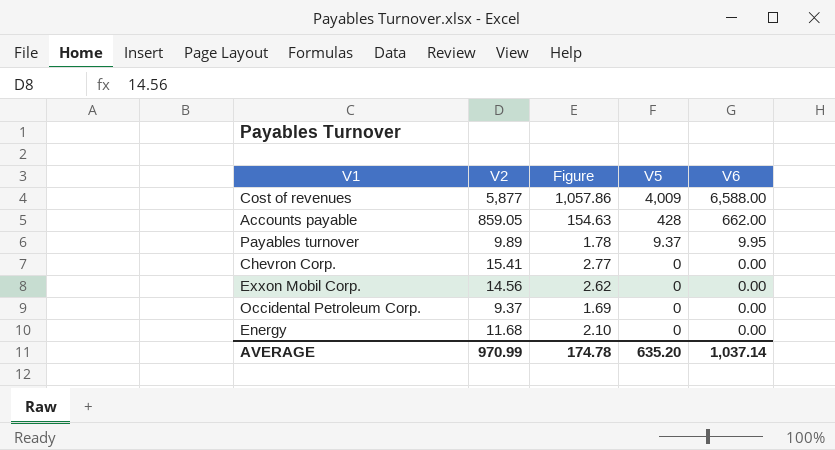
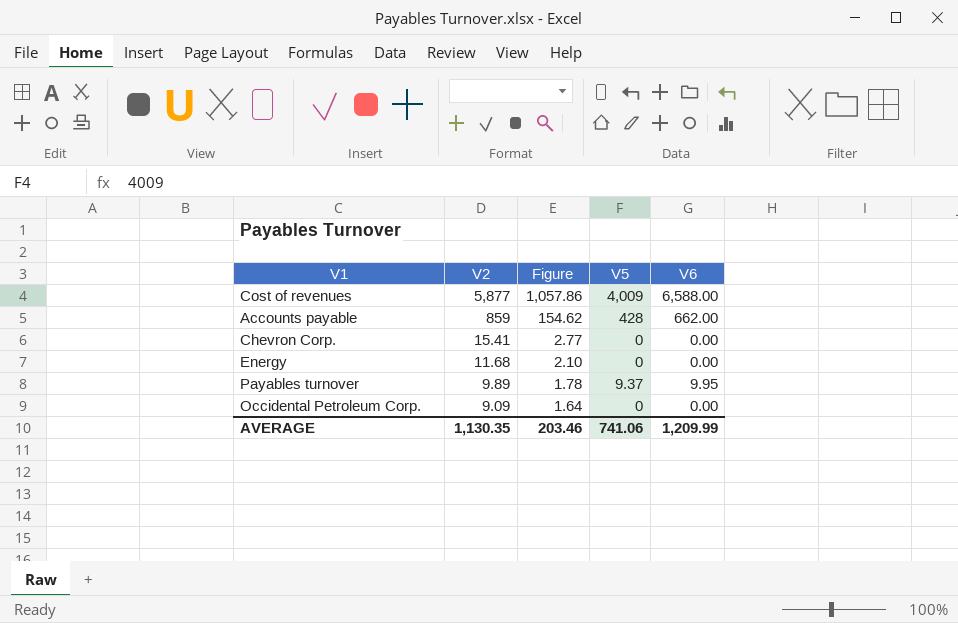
row order: V5 descending -> V2 descending
row Exxon Mobil Corp.: 14.56 | 2.62 | 0 | 0.00 -> none
Accounts payable | V2: 859.05 -> 859
Accounts payable | Figure: 154.63 -> 154.62
Occidental Petroleum Corp. | V2: 9.37 -> 9.09
Occidental Petroleum Corp. | Figure: 1.69 -> 1.64
AVERAGE | V2: 970.99 -> 1,130.35
AVERAGE | Figure: 174.78 -> 203.46
AVERAGE | V5: 635.20 -> 741.06
AVERAGE | V6: 1,037.14 -> 1,209.99

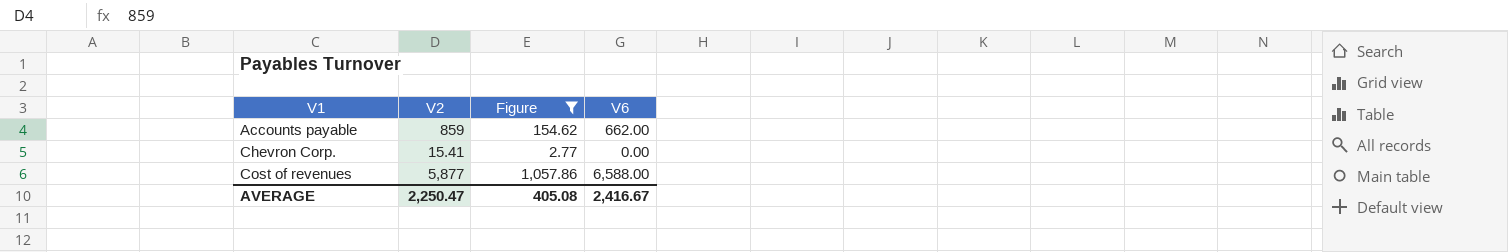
filter: none -> Figure >= 2.77
row order: V2 descending -> V1 ascending
column V5 | position: 4 -> none
AVERAGE | V2: 1,130.35 -> 2,250.47
AVERAGE | Figure: 203.46 -> 405.08
AVERAGE | V6: 1,209.99 -> 2,416.67

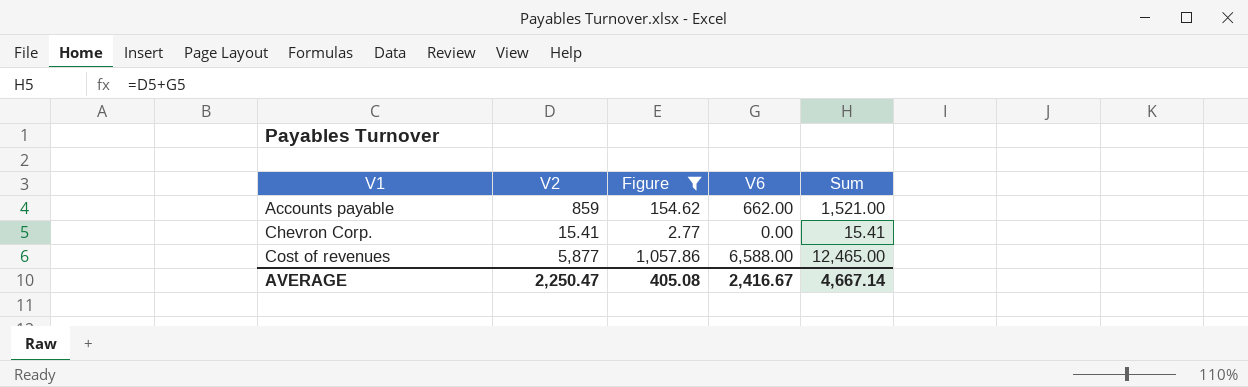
column Sum | formula: none -> [V2] + [V6]

